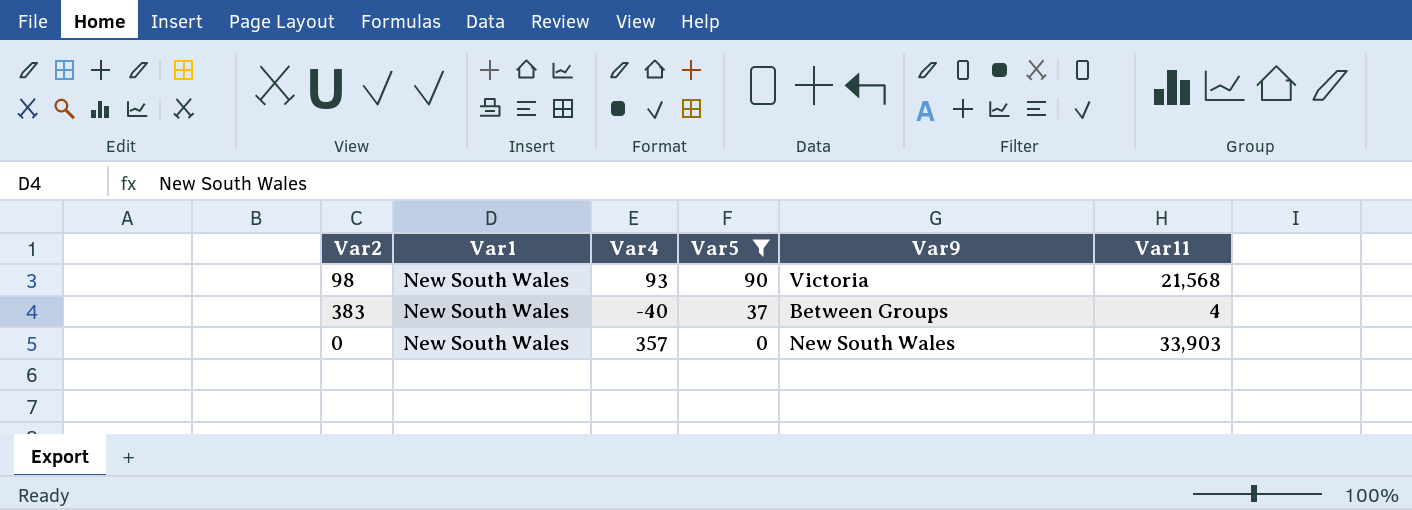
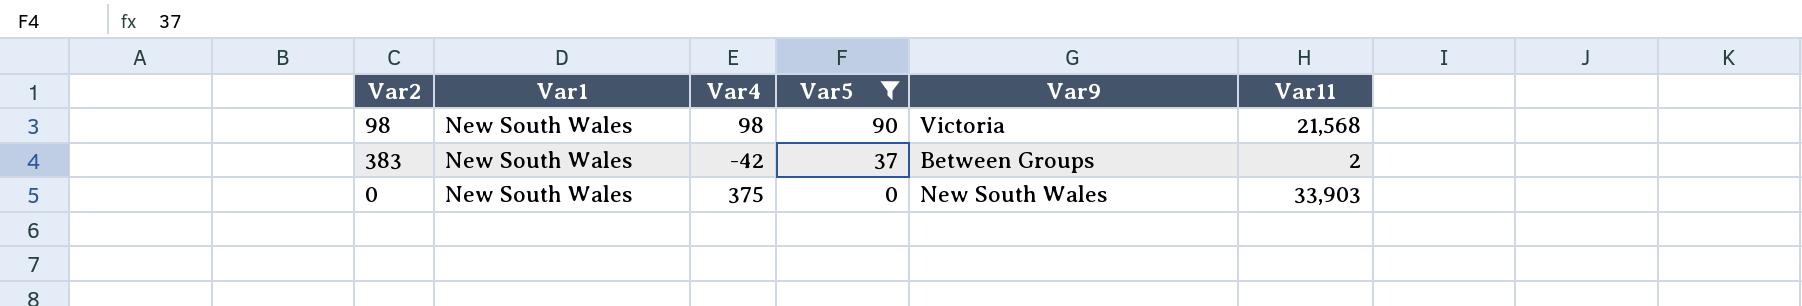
98 | Var4: 93 -> 98
383 | Var4: -40 -> -42
383 | Var11: 4 -> 2
0 | Var4: 357 -> 375

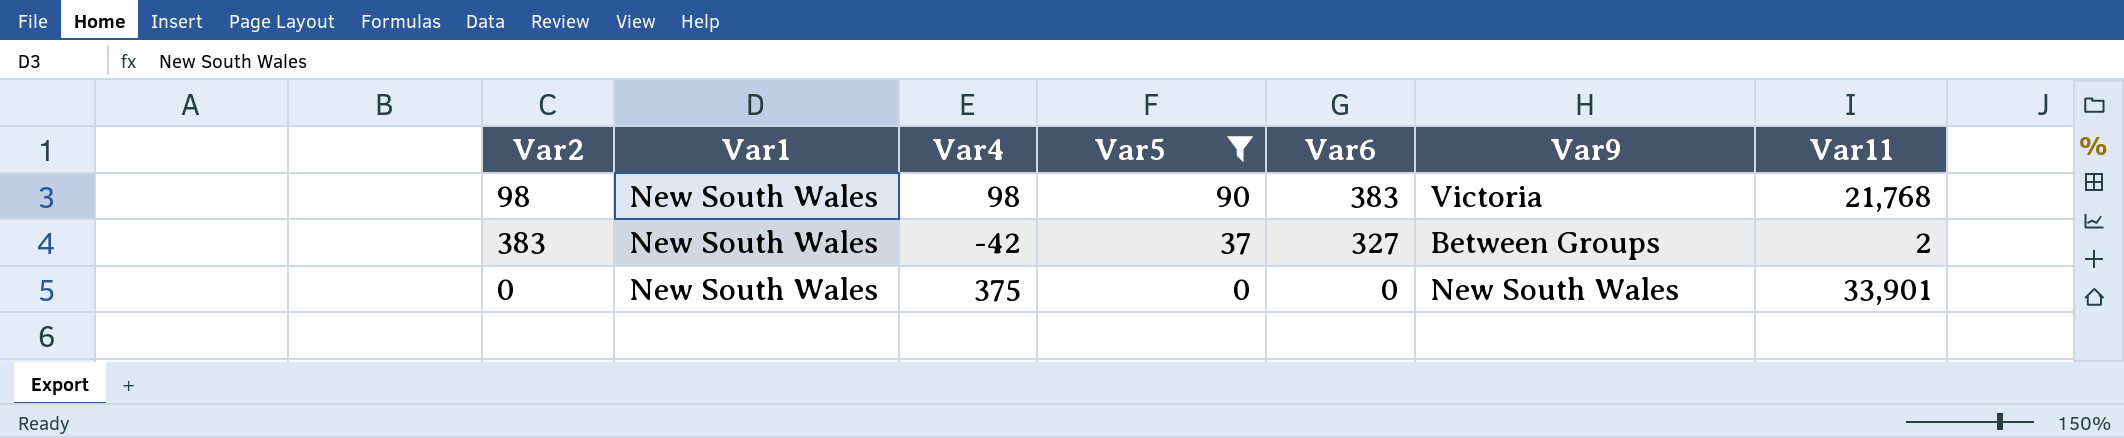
column Var6 | position: none -> 5
98 | Var11: 21,568 -> 21,768
0 | Var11: 33,903 -> 33,901

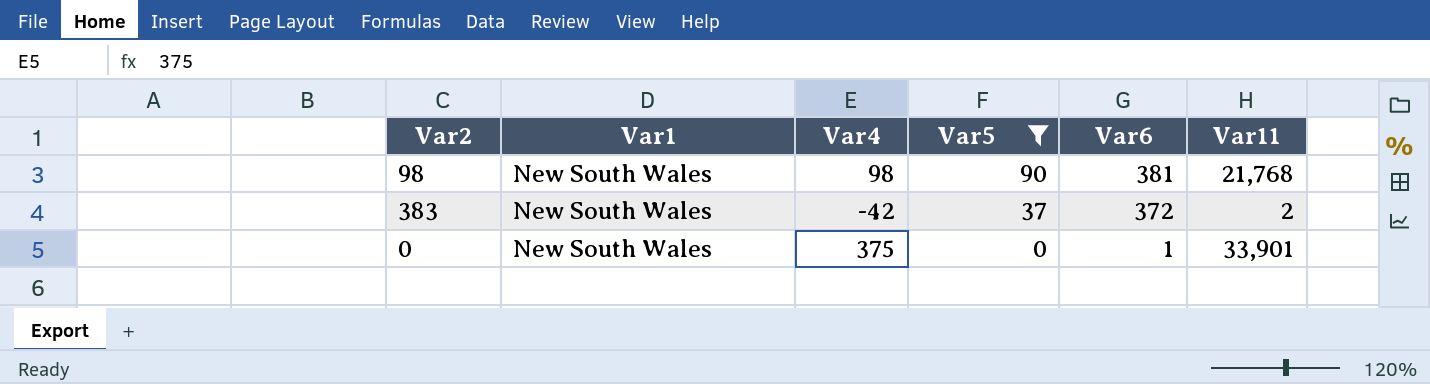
column Var9 | position: 6 -> none
98 | Var6: 383 -> 381
383 | Var6: 327 -> 372
0 | Var6: 0 -> 1

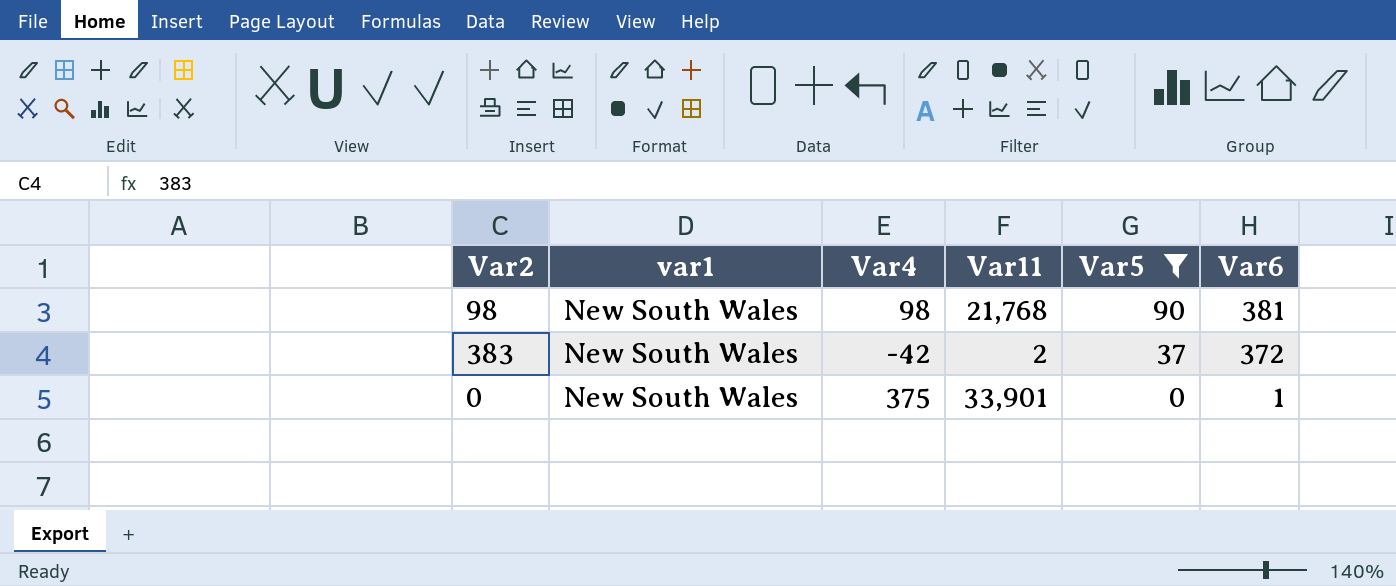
column name: Var1 -> var1
column Var11 | position: 6 -> 4

